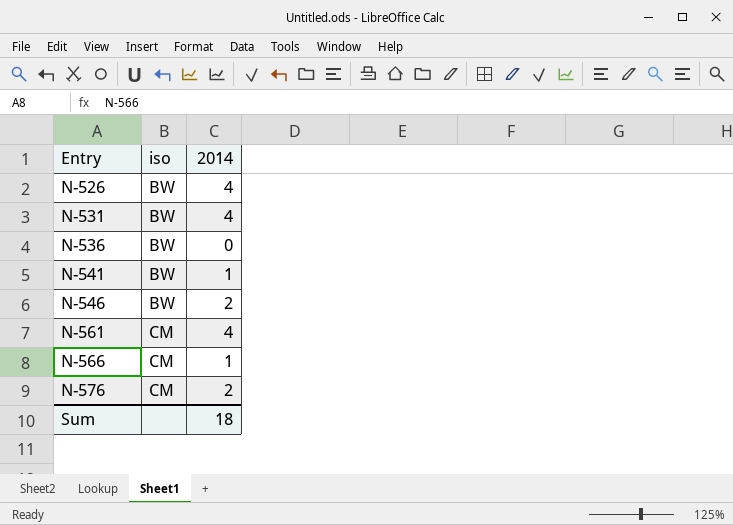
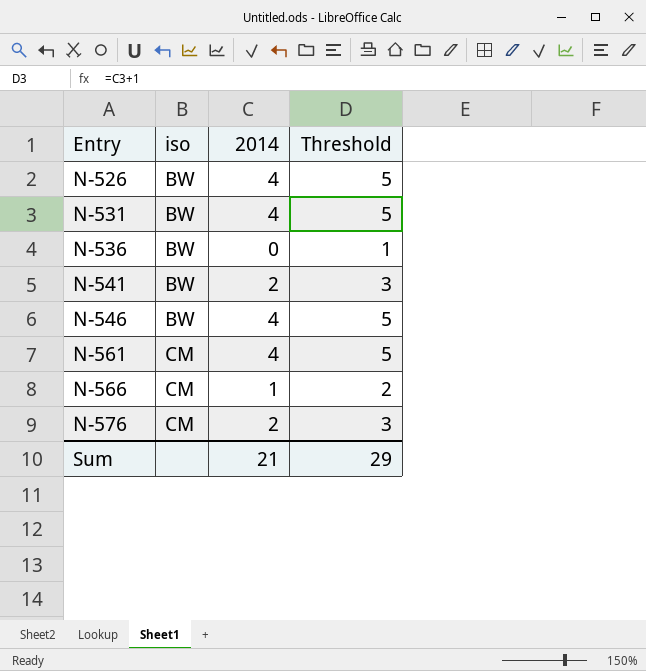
column Threshold | formula: none -> [2014] + 1
N-541 | 2014: 1 -> 2
N-546 | 2014: 2 -> 4
Sum | 2014: 18 -> 21

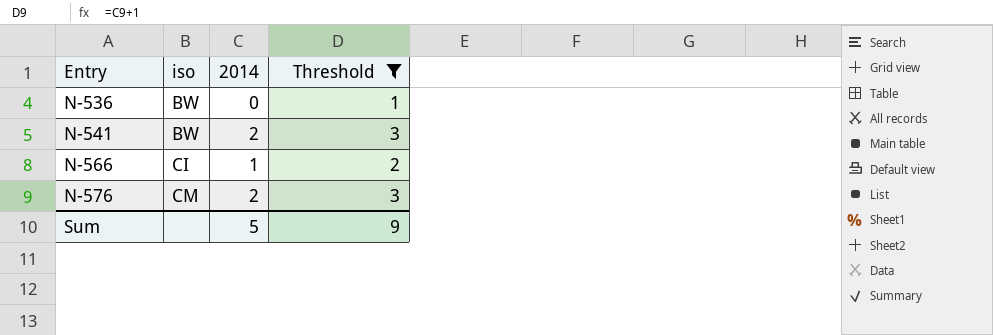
filter: none -> Threshold != 5
N-566 | iso: CM -> CI
Sum | 2014: 21 -> 5
Sum | Threshold: 29 -> 9

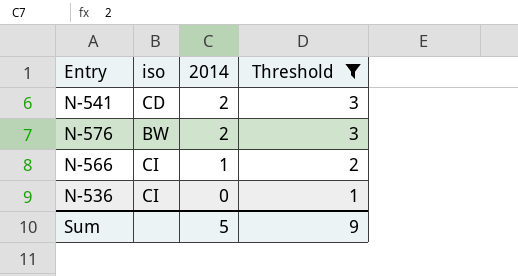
row order: Entry ascending -> 2014 descending
N-541 | iso: BW -> CD
N-576 | iso: CM -> BW
N-536 | iso: BW -> CI

